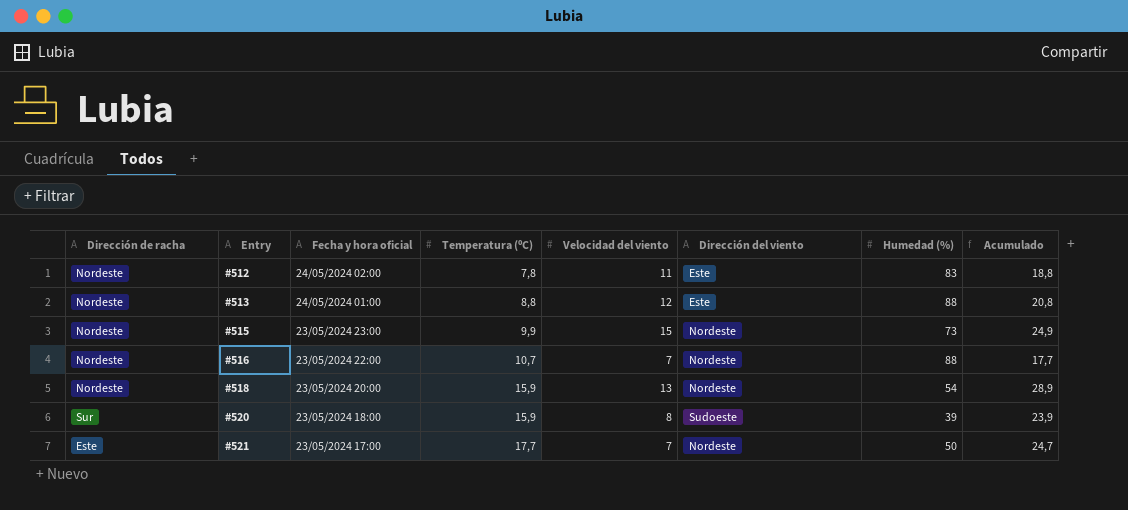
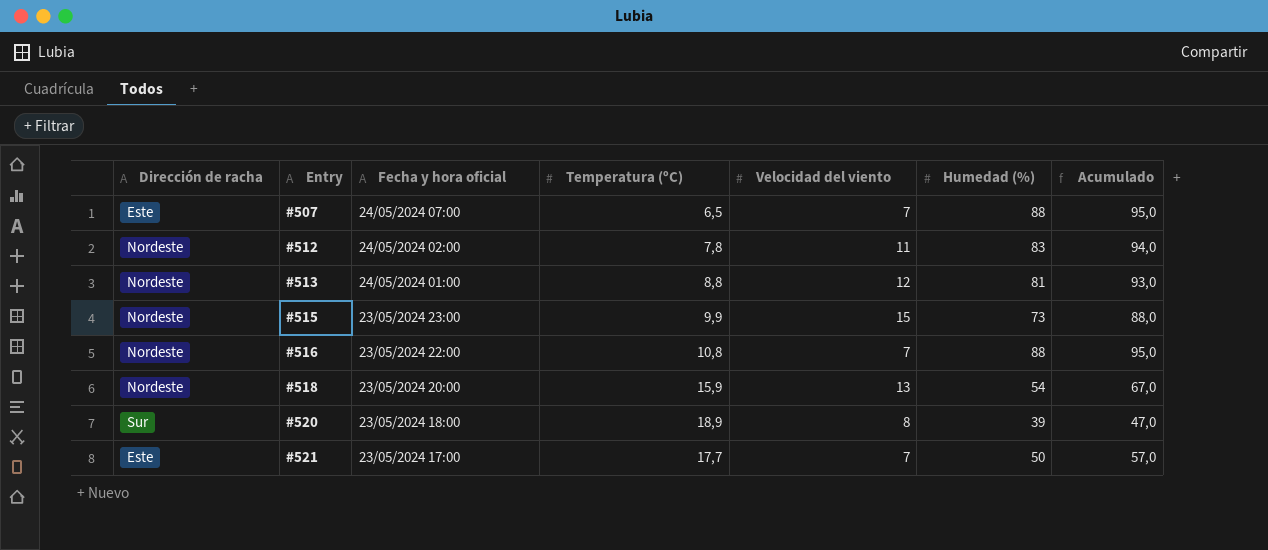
column Dirección del viento | position: 6 -> none
column Acumulado | formula: [Temperatura (ºC)] + [Velocidad del viento] -> [Velocidad del viento] + [Humedad (%)]
row #507: none -> Este | 24/05/2024 07:00 | 6,5 | 7 | 88 | 95,0
#513 | Humedad (%): 88 -> 81
#516 | Temperatura (ºC): 10,7 -> 10,8
#520 | Temperatura (ºC): 15,9 -> 18,9

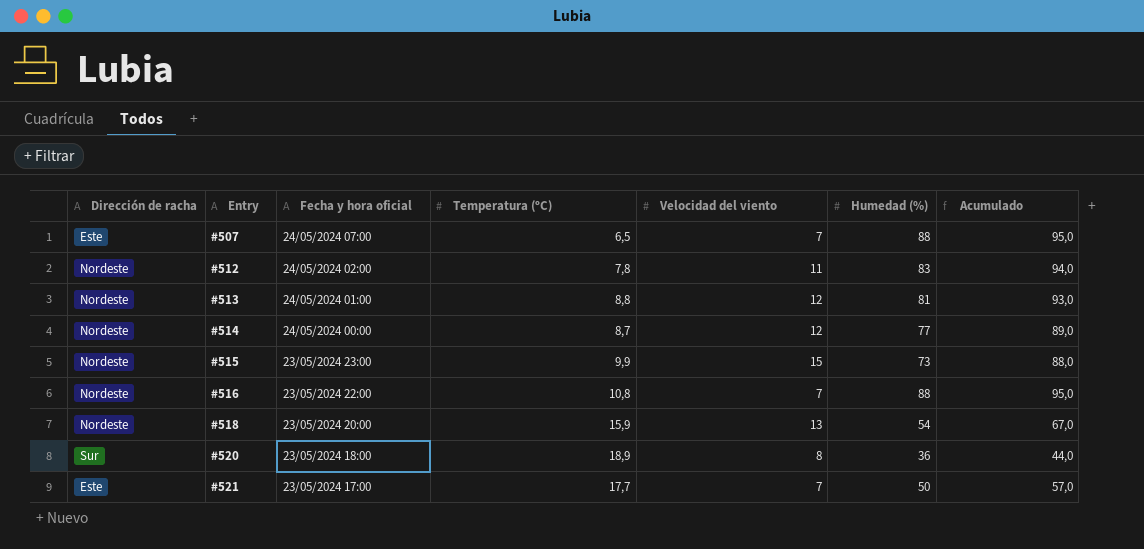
row #514: none -> Nordeste | 24/05/2024 00:00 | 8,7 | 12 | 77 | 89,0
#520 | Humedad (%): 39 -> 36
#520 | Acumulado: 47,0 -> 44,0

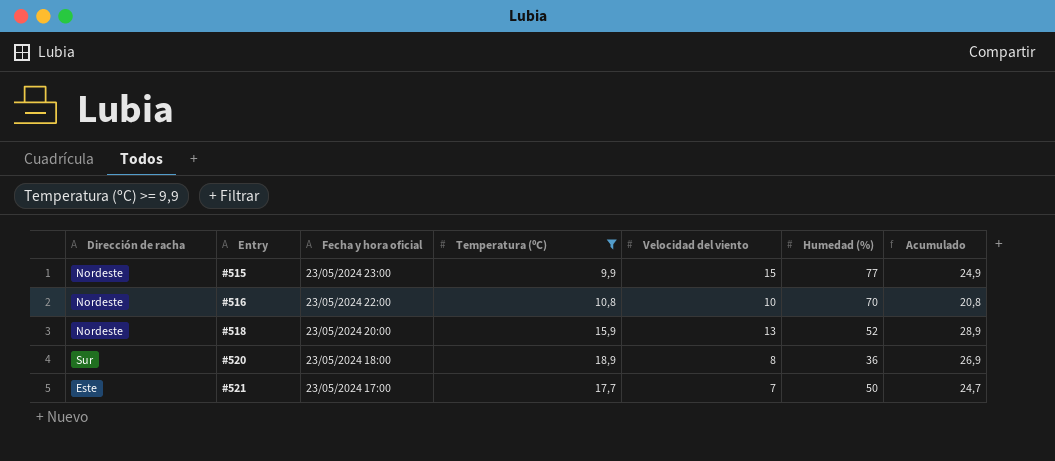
filter: none -> Temperatura (ºC) >= 9,9
column Acumulado | formula: [Velocidad del viento] + [Humedad (%)] -> [Temperatura (ºC)] + [Velocidad del viento]
#515 | Humedad (%): 73 -> 77
#516 | Velocidad del viento: 7 -> 10
#516 | Humedad (%): 88 -> 70
#518 | Humedad (%): 54 -> 52

